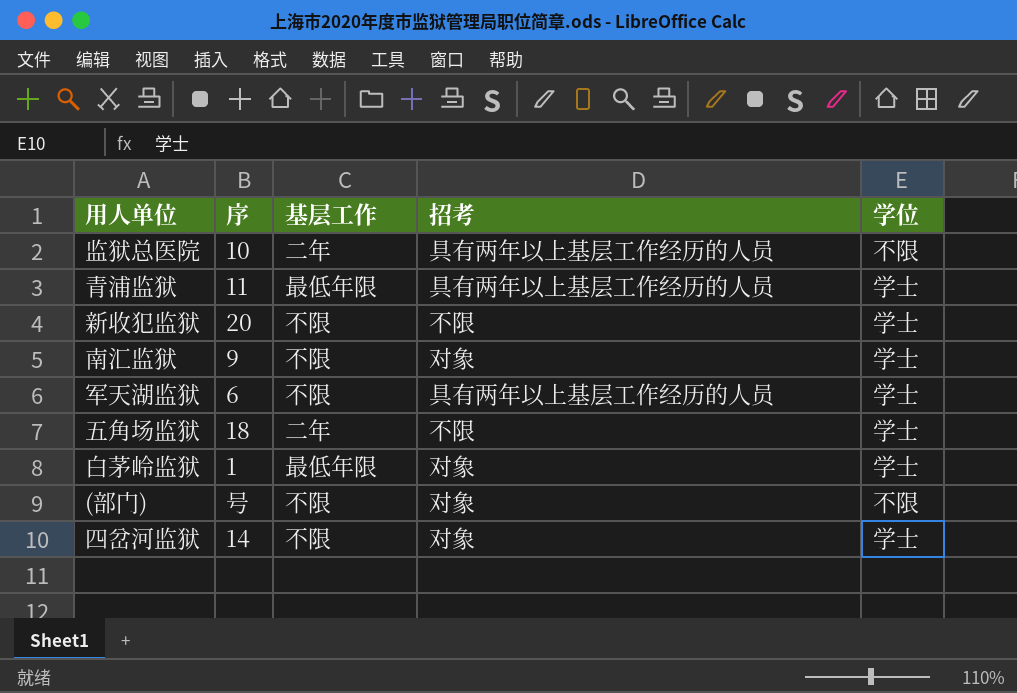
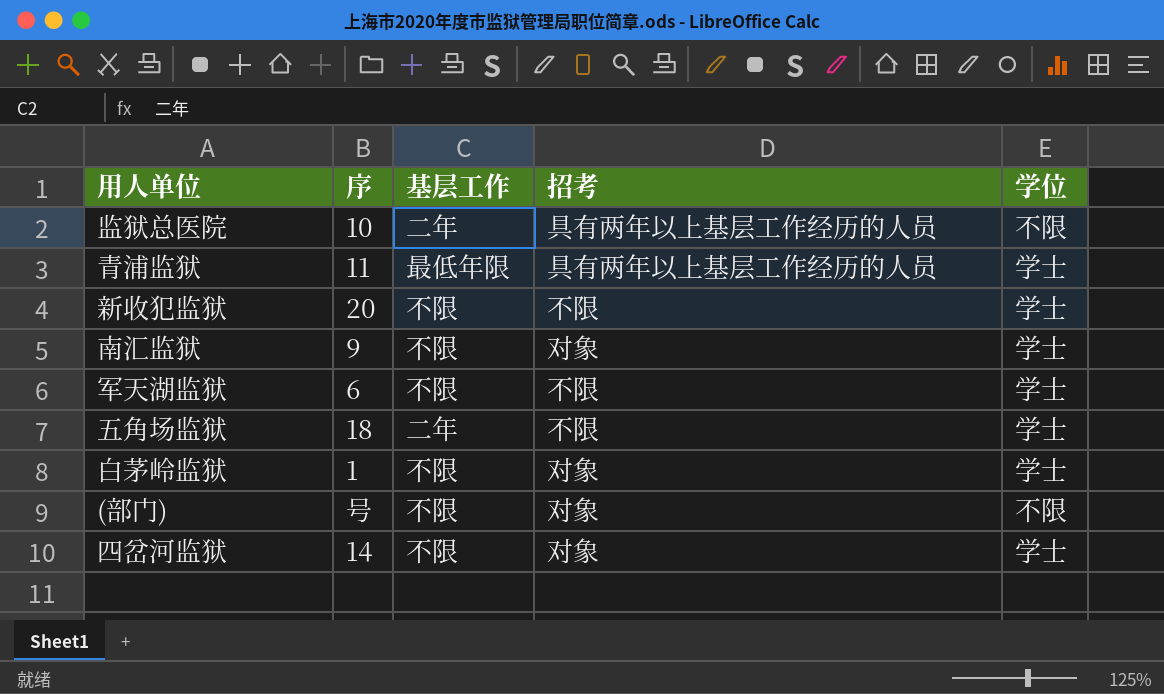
军天湖监狱 | 招考: 具有两年以上基层工作经历的人员 -> 不限
白茅岭监狱 | 基层工作: 最低年限 -> 不限

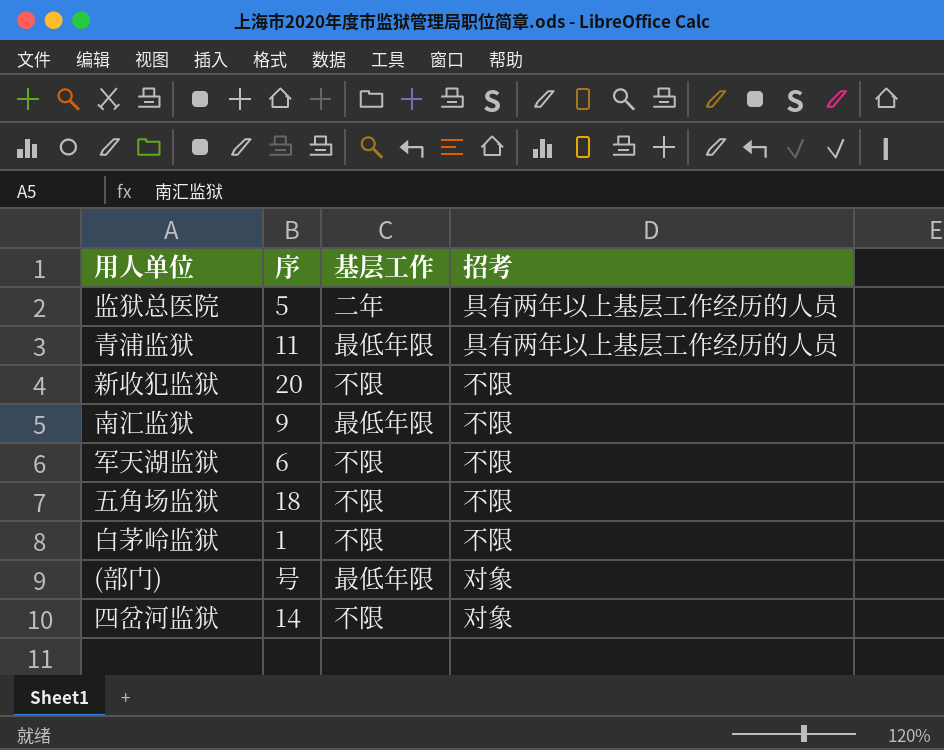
column 学位 | position: 5 -> none
监狱总医院 | 序: 10 -> 5
南汇监狱 | 基层工作: 不限 -> 最低年限
南汇监狱 | 招考: 对象 -> 不限
五角场监狱 | 基层工作: 二年 -> 不限
白茅岭监狱 | 招考: 对象 -> 不限
(部门) | 基层工作: 不限 -> 最低年限

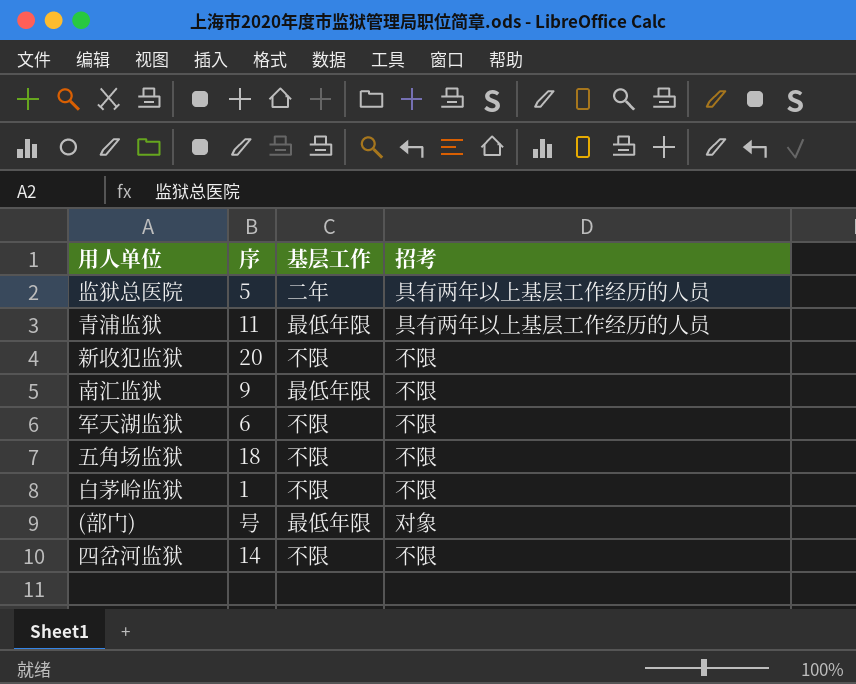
四岔河监狱 | 招考: 对象 -> 不限

